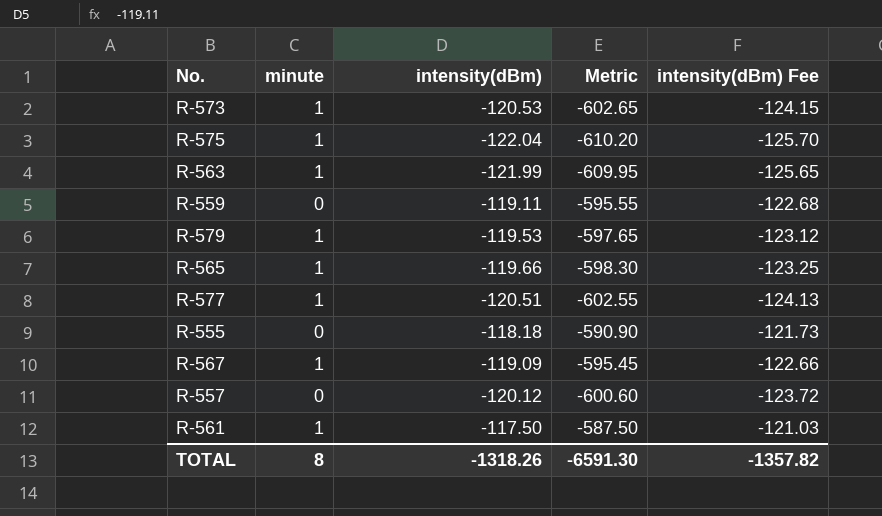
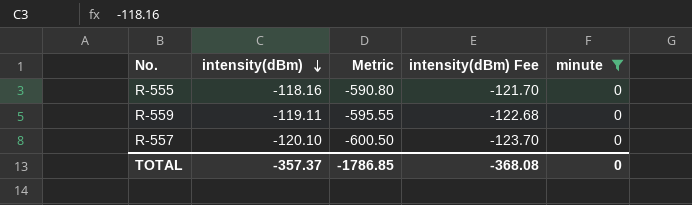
filter: none -> minute = 0
row order: none -> intensity(dBm) descending
column minute | position: 2 -> 5
R-555 | intensity(dBm): -118.18 -> -118.16
R-555 | Metric: -590.90 -> -590.80
R-555 | intensity(dBm) Fee: -121.73 -> -121.70
R-557 | intensity(dBm): -120.12 -> -120.10
R-557 | Metric: -600.60 -> -600.50
R-557 | intensity(dBm) Fee: -123.72 -> -123.70
TOTAL | intensity(dBm): -1318.26 -> -357.37
TOTAL | Metric: -6591.30 -> -1786.85
TOTAL | intensity(dBm) Fee: -1357.82 -> -368.08
TOTAL | minute: 8 -> 0

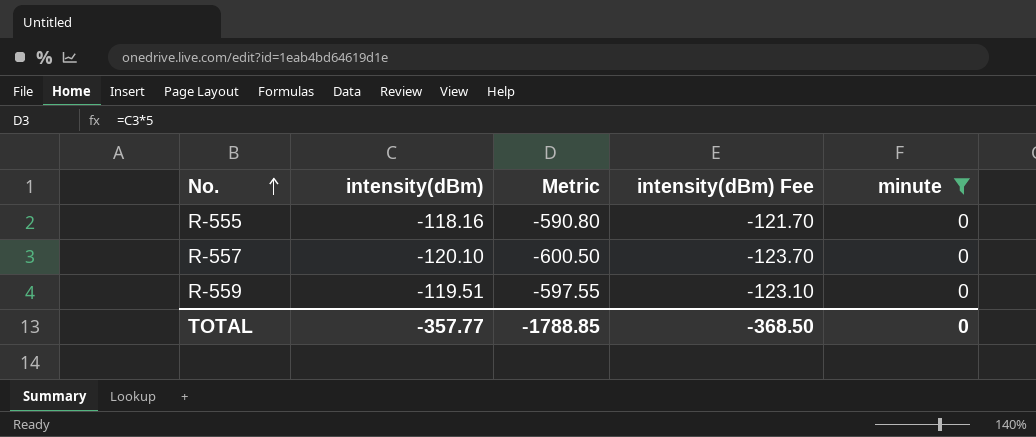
row order: intensity(dBm) descending -> No. ascending
R-559 | intensity(dBm): -119.11 -> -119.51
R-559 | Metric: -595.55 -> -597.55
R-559 | intensity(dBm) Fee: -122.68 -> -123.10
TOTAL | intensity(dBm): -357.37 -> -357.77
TOTAL | Metric: -1786.85 -> -1788.85
TOTAL | intensity(dBm) Fee: -368.08 -> -368.50

